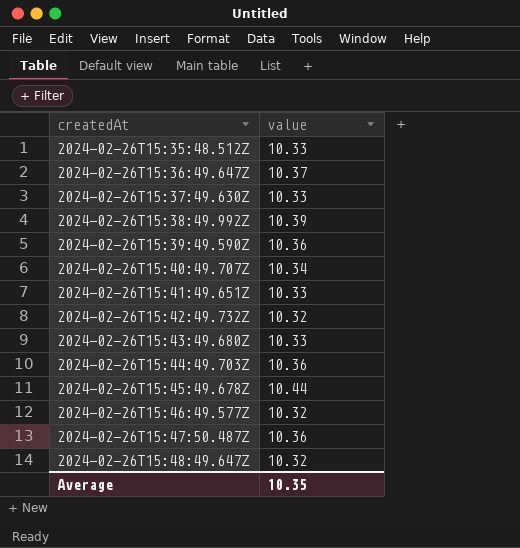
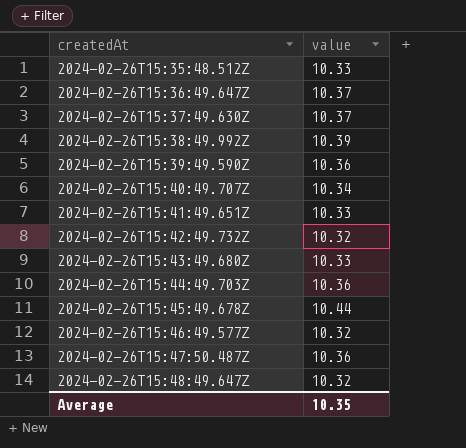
2024-02-26T15:37:49.630Z | value: 10.33 -> 10.37

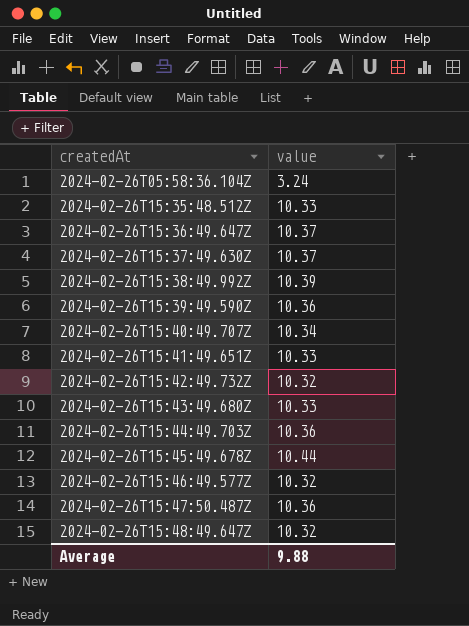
row 2024-02-26T05:58:36.104Z: none -> 3.24
Average | value: 10.35 -> 9.88

